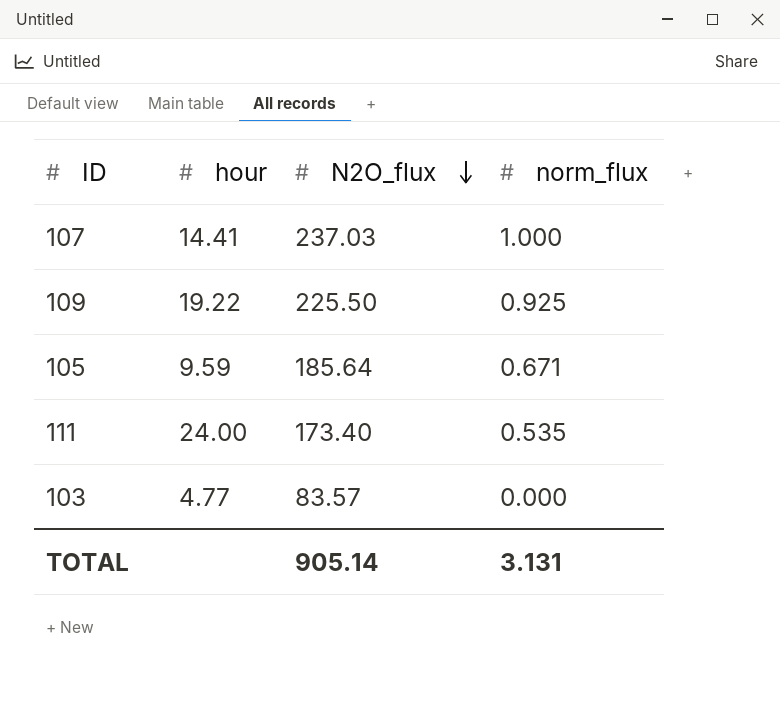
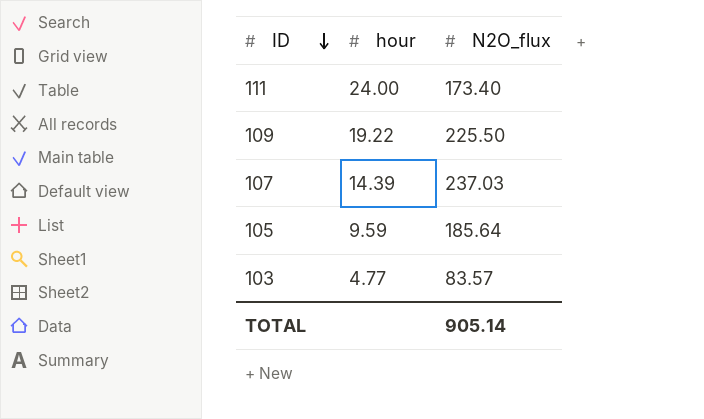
row order: N2O_flux descending -> ID descending
column norm_flux | position: 4 -> none
107 | hour: 14.41 -> 14.39

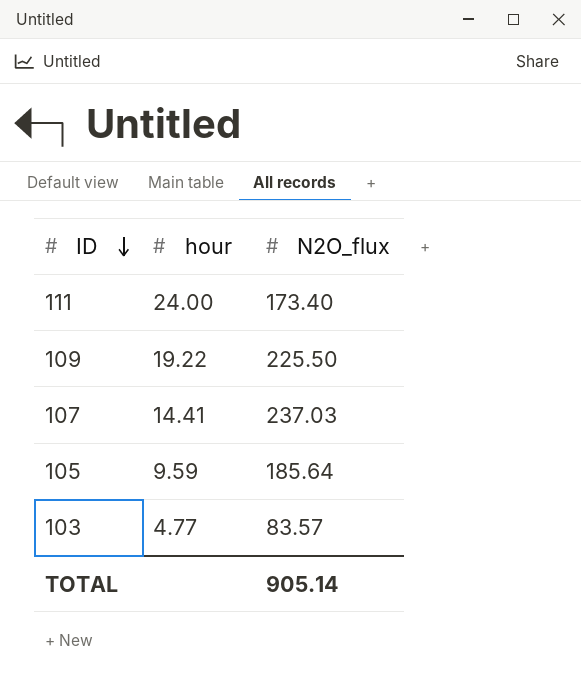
107 | hour: 14.39 -> 14.41

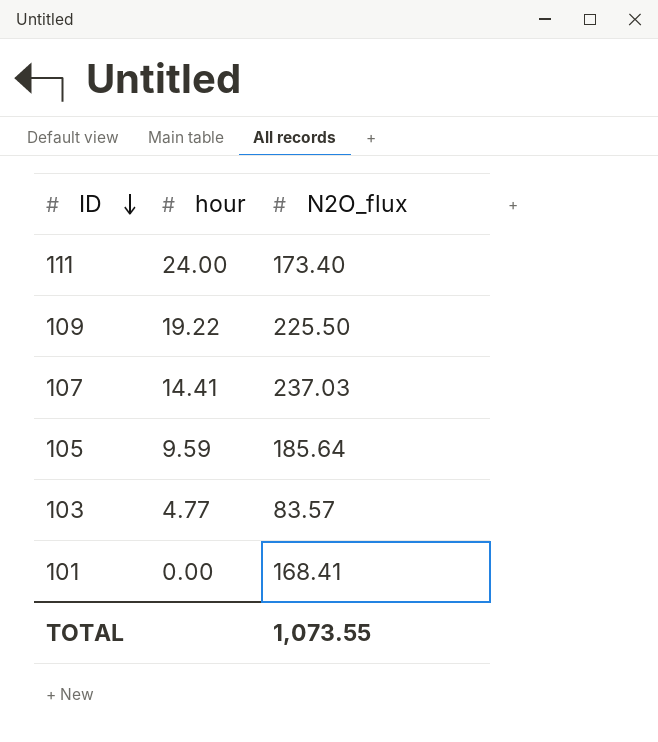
row 101: none -> 0.00 | 168.41
TOTAL | N2O_flux: 905.14 -> 1,073.55

